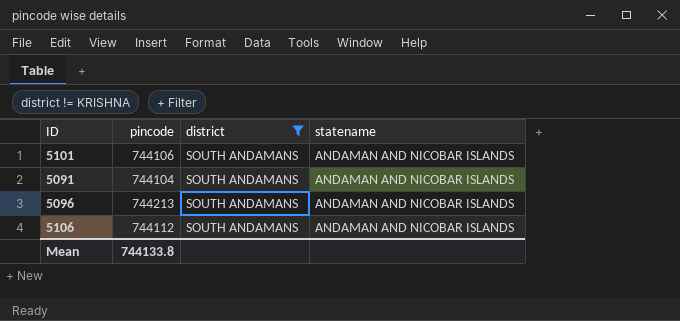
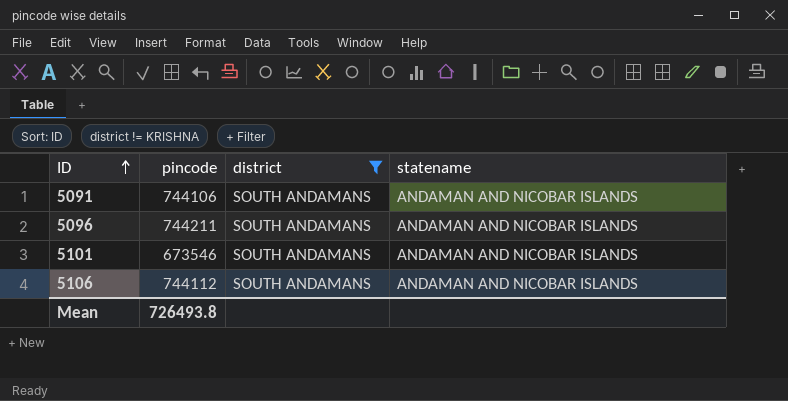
row order: none -> ID ascending
5091 | pincode: 744104 -> 744106
5096 | pincode: 744213 -> 744211
5101 | pincode: 744106 -> 673546
Mean | pincode: 744133.8 -> 726493.8

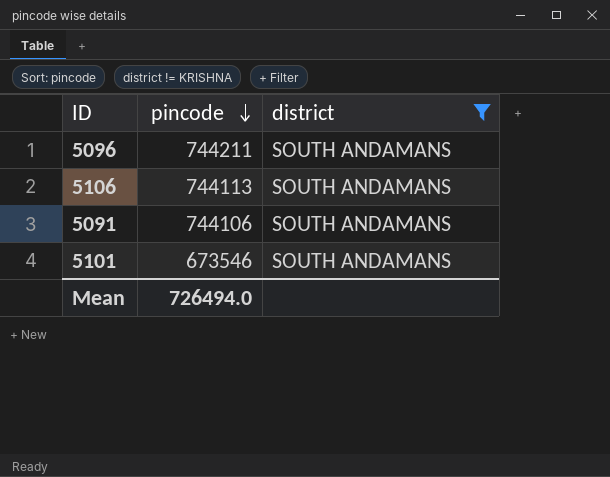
row order: ID ascending -> pincode descending
column statename | position: 4 -> none
5106 | pincode: 744112 -> 744113
Mean | pincode: 726493.8 -> 726494.0

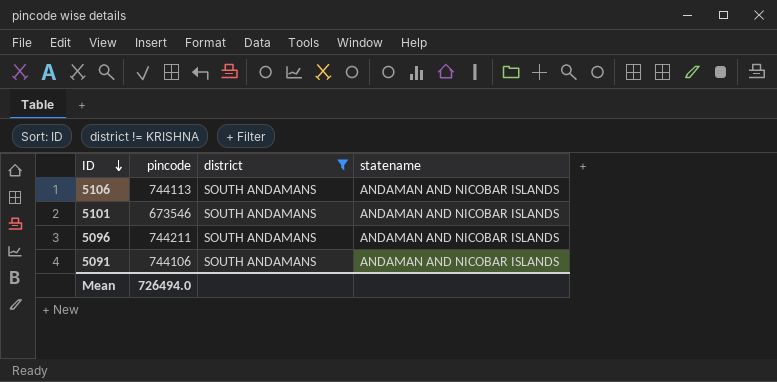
row order: pincode descending -> ID descending
column statename | position: none -> 4

